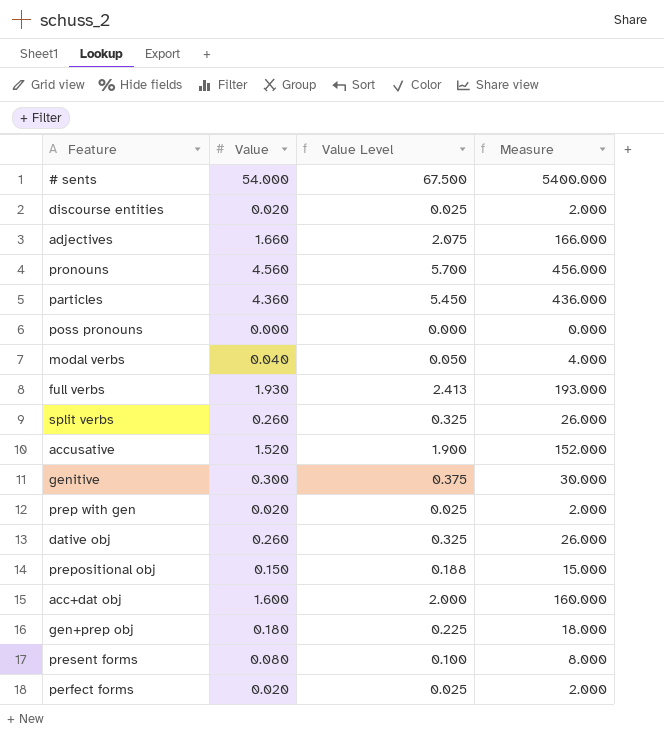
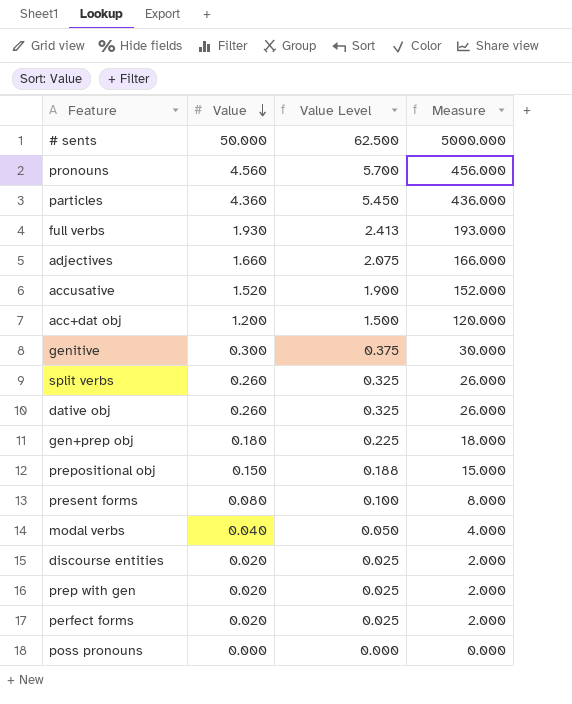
row order: none -> Value descending
# sents | Value: 54.000 -> 50.000
# sents | Value Level: 67.500 -> 62.500
# sents | Measure: 5400.000 -> 5000.000
acc+dat obj | Value: 1.600 -> 1.200
acc+dat obj | Value Level: 2.000 -> 1.500
acc+dat obj | Measure: 160.000 -> 120.000

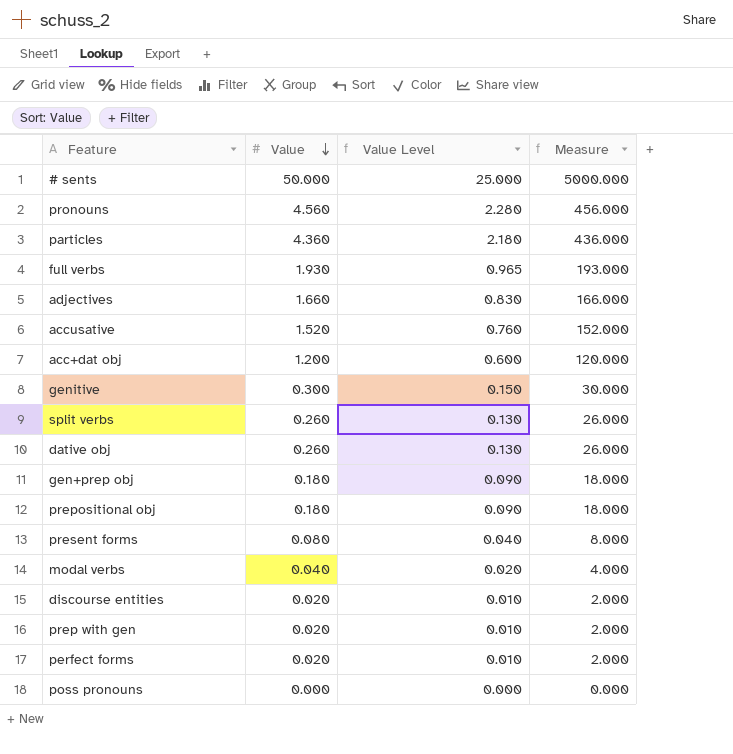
column Value Level | formula: [Value] * 1.25 -> [Value] * 0.5
prepositional obj | Value: 0.150 -> 0.180
prepositional obj | Measure: 15.000 -> 18.000

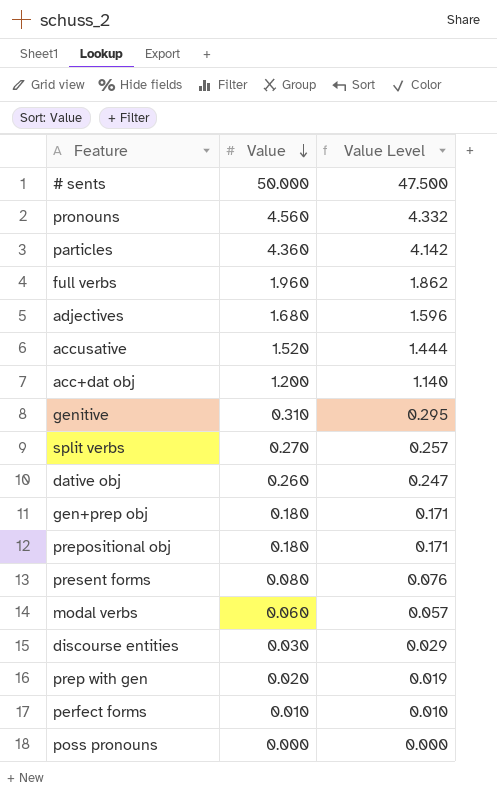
column Measure | formula: [Value] * 100 -> none
column Value Level | formula: [Value] * 0.5 -> [Value] * 0.95
full verbs | Value: 1.930 -> 1.960
adjectives | Value: 1.660 -> 1.680
genitive | Value: 0.300 -> 0.310
split verbs | Value: 0.260 -> 0.270
modal verbs | Value: 0.040 -> 0.060
discourse entities | Value: 0.020 -> 0.030
perfect forms | Value: 0.020 -> 0.010

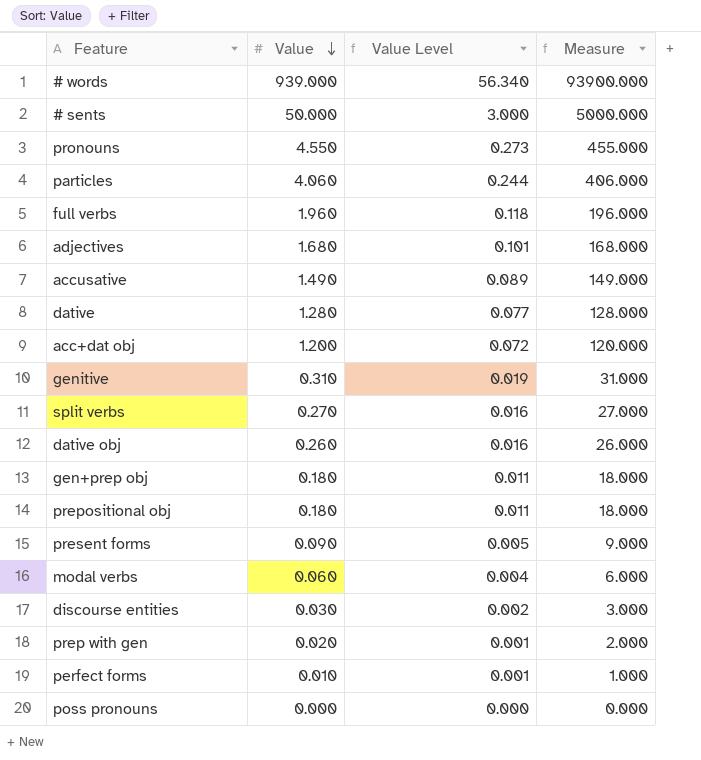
column Value Level | formula: [Value] * 0.95 -> [Value] * 0.06
column Measure | formula: none -> [Value] * 100
row # words: none -> 939.000 | 56.340 | 93900.000
pronouns | Value: 4.560 -> 4.550
particles | Value: 4.360 -> 4.060
accusative | Value: 1.520 -> 1.490
row dative: none -> 1.280 | 0.077 | 128.000
present forms | Value: 0.080 -> 0.090

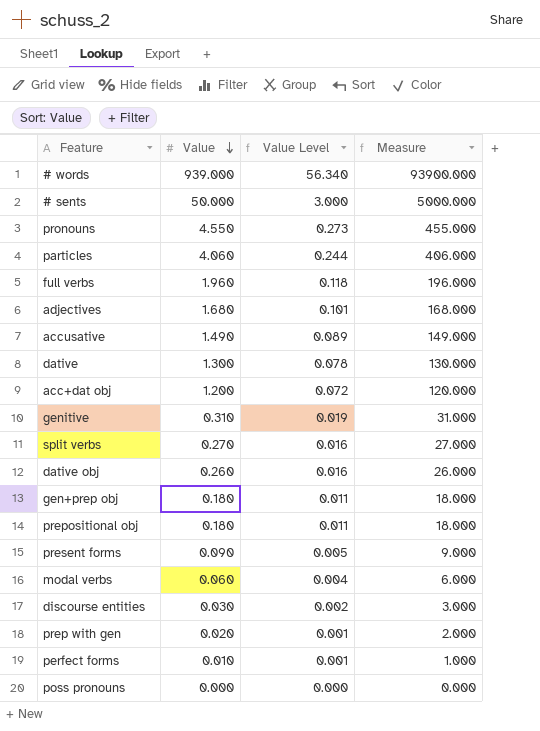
dative | Value: 1.280 -> 1.300
dative | Value Level: 0.077 -> 0.078
dative | Measure: 128.000 -> 130.000

